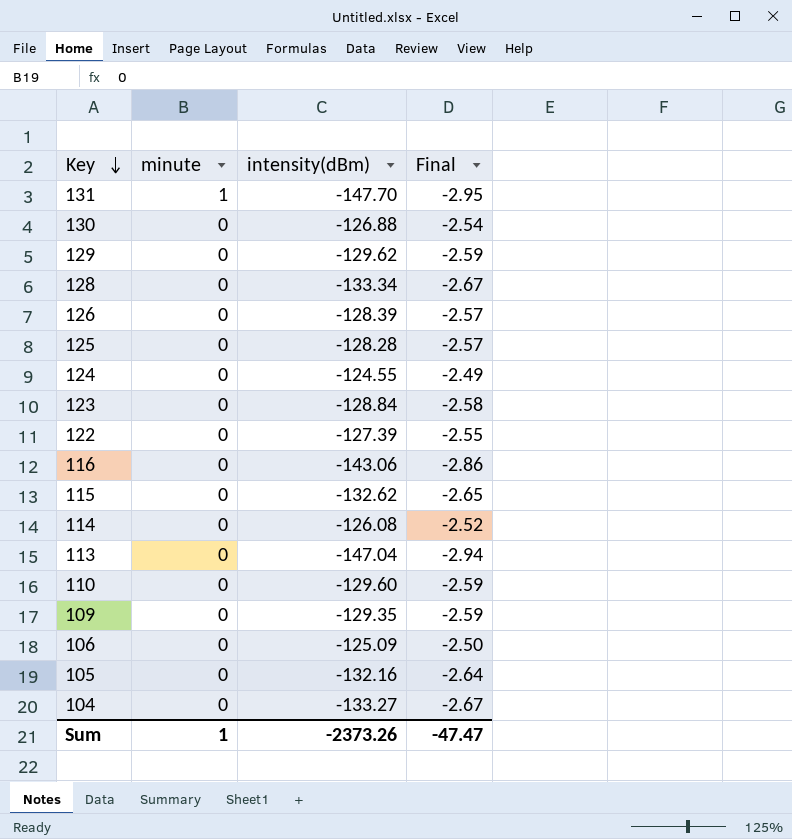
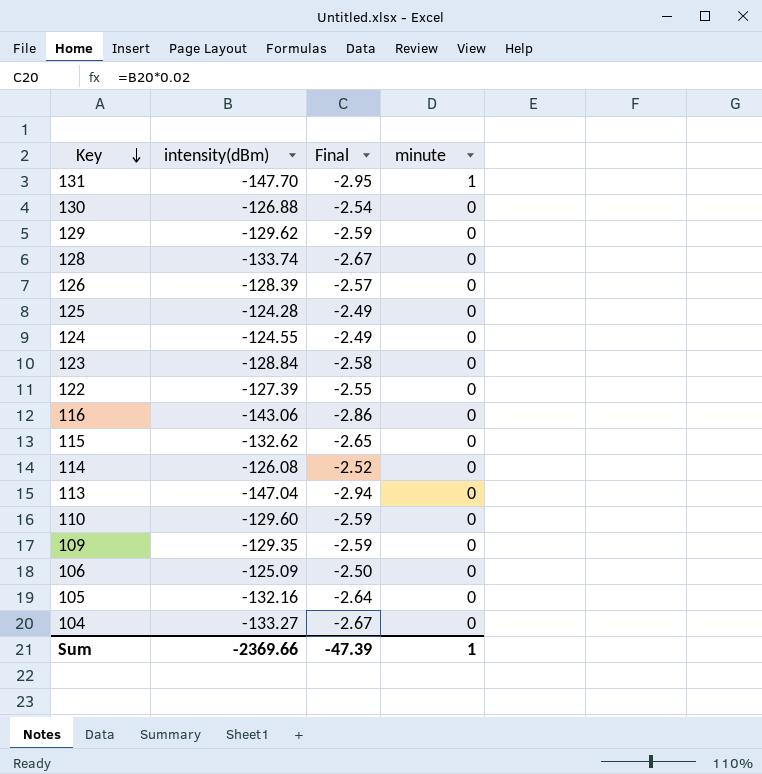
column minute | position: 2 -> 4
128 | intensity(dBm): -133.34 -> -133.74
125 | intensity(dBm): -128.28 -> -124.28
125 | Final: -2.57 -> -2.49
Sum | intensity(dBm): -2373.26 -> -2369.66
Sum | Final: -47.47 -> -47.39

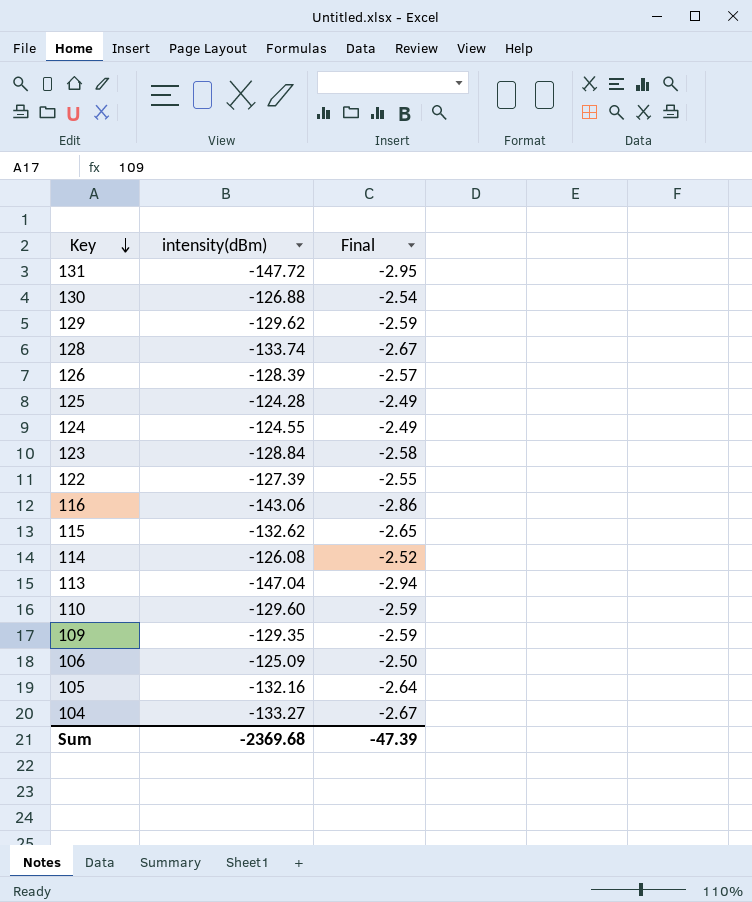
column minute | position: 4 -> none
131 | intensity(dBm): -147.70 -> -147.72
Sum | intensity(dBm): -2369.66 -> -2369.68

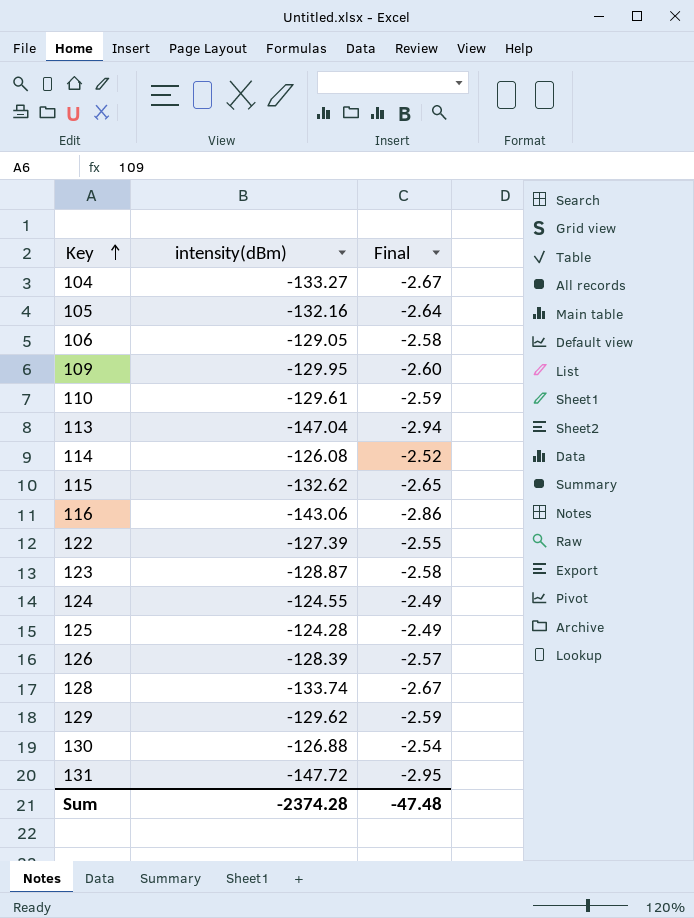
row order: Key descending -> Key ascending
106 | intensity(dBm): -125.09 -> -129.05
106 | Final: -2.50 -> -2.58
109 | intensity(dBm): -129.35 -> -129.95
109 | Final: -2.59 -> -2.60
110 | intensity(dBm): -129.60 -> -129.61
123 | intensity(dBm): -128.84 -> -128.87
Sum | intensity(dBm): -2369.68 -> -2374.28
Sum | Final: -47.39 -> -47.48

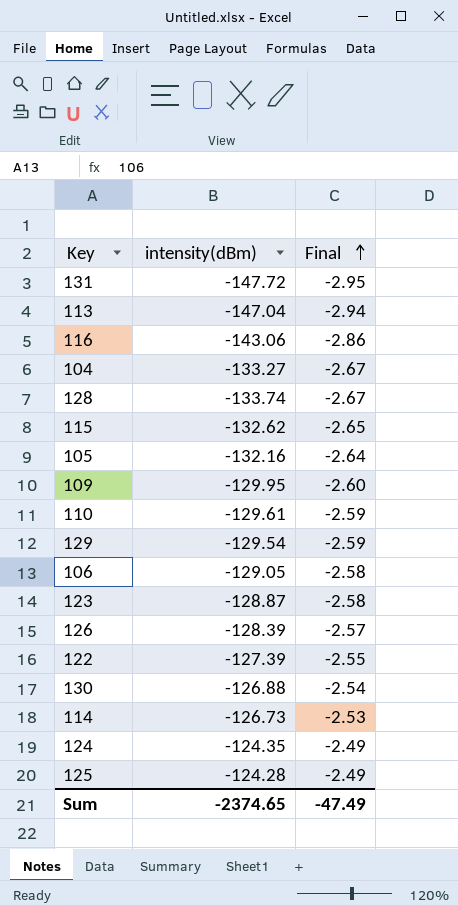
row order: Key ascending -> Final ascending
129 | intensity(dBm): -129.62 -> -129.54
114 | intensity(dBm): -126.08 -> -126.73
114 | Final: -2.52 -> -2.53
124 | intensity(dBm): -124.55 -> -124.35
Sum | intensity(dBm): -2374.28 -> -2374.65
Sum | Final: -47.48 -> -47.49

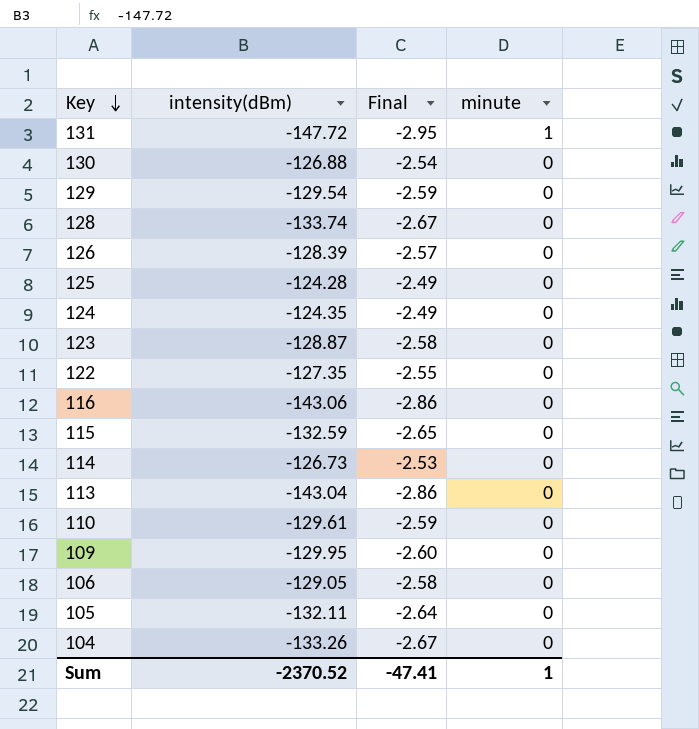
row order: Final ascending -> Key descending
column minute | position: none -> 4
122 | intensity(dBm): -127.39 -> -127.35
115 | intensity(dBm): -132.62 -> -132.59
113 | intensity(dBm): -147.04 -> -143.04
113 | Final: -2.94 -> -2.86
105 | intensity(dBm): -132.16 -> -132.11
104 | intensity(dBm): -133.27 -> -133.26
Sum | intensity(dBm): -2374.65 -> -2370.52
Sum | Final: -47.49 -> -47.41

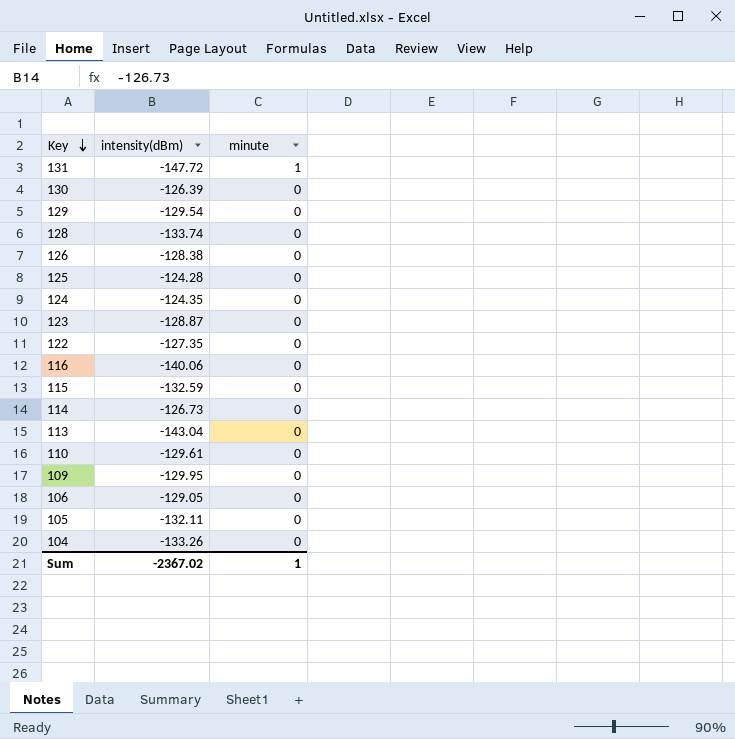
column Final | formula: [intensity(dBm)] * 0.02 -> none
130 | intensity(dBm): -126.88 -> -126.39
126 | intensity(dBm): -128.39 -> -128.38
116 | intensity(dBm): -143.06 -> -140.06
Sum | intensity(dBm): -2370.52 -> -2367.02

